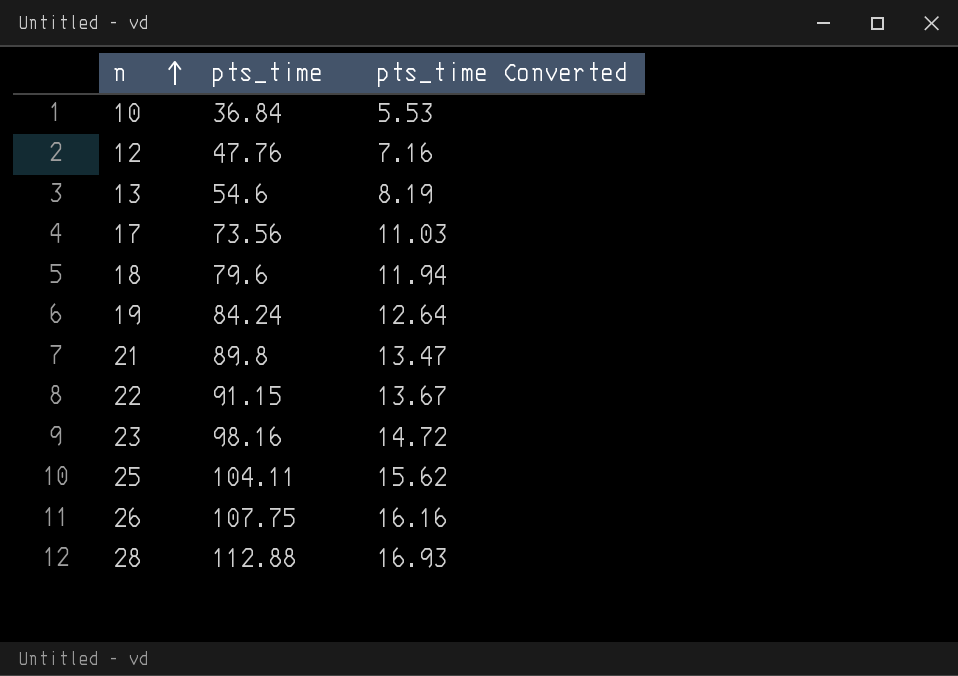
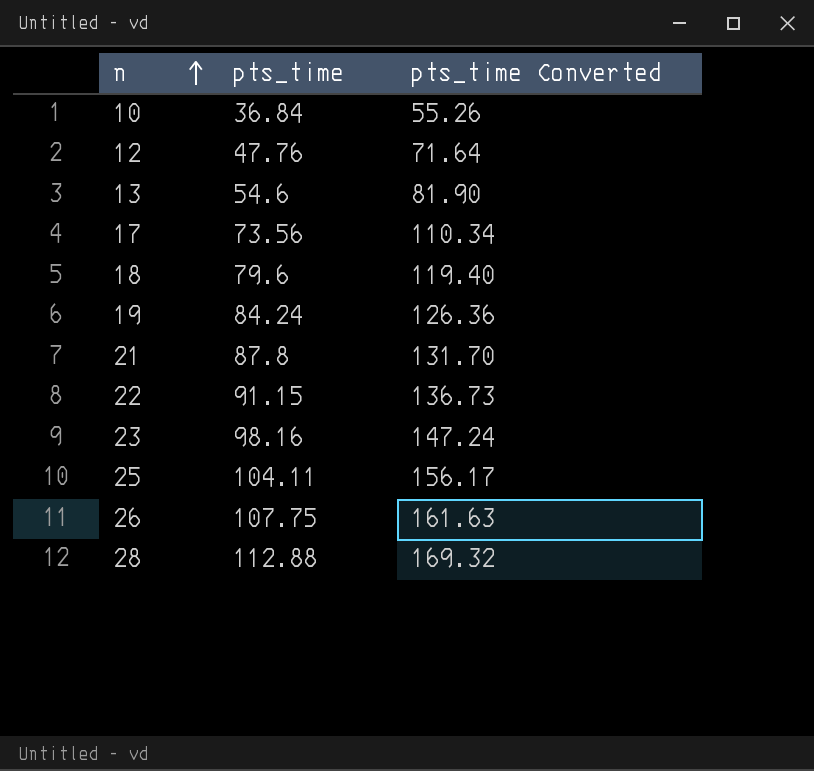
column pts_time Converted | formula: [pts_time] * 0.15 -> [pts_time] * 1.5
21 | pts_time: 89.8 -> 87.8

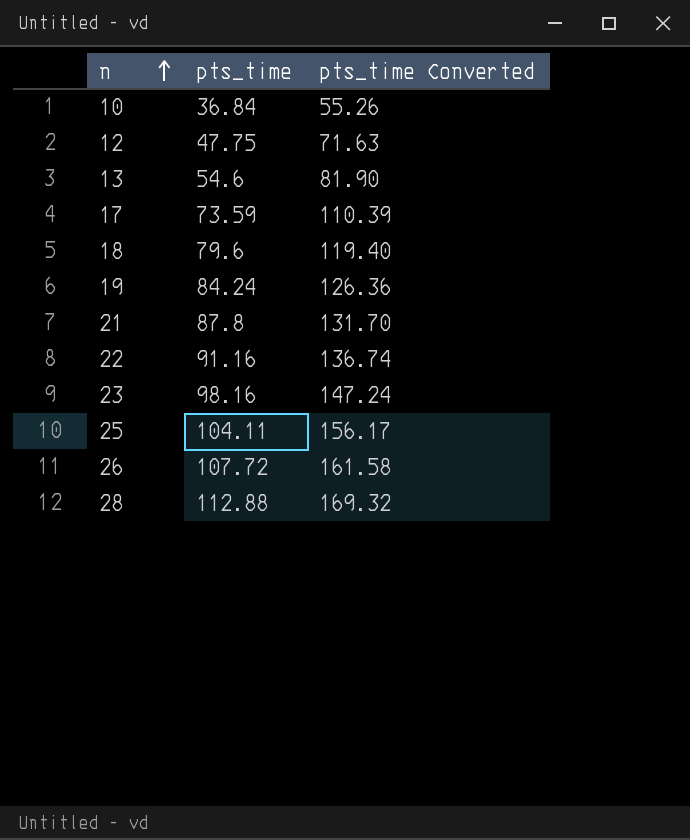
12 | pts_time: 47.76 -> 47.75
12 | pts_time Converted: 71.64 -> 71.63
17 | pts_time: 73.56 -> 73.59
17 | pts_time Converted: 110.34 -> 110.39
22 | pts_time: 91.15 -> 91.16
22 | pts_time Converted: 136.73 -> 136.74
26 | pts_time: 107.75 -> 107.72
26 | pts_time Converted: 161.63 -> 161.58

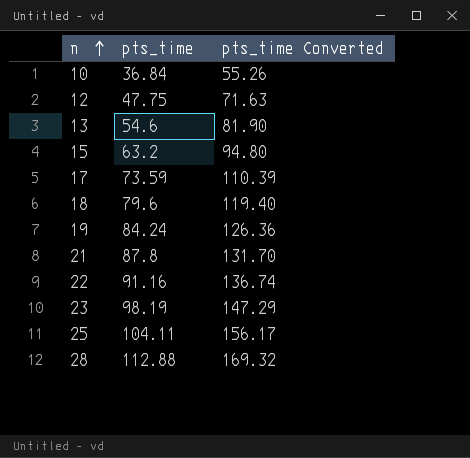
row 26: 107.72 | 161.58 -> none
row 15: none -> 63.2 | 94.80
23 | pts_time: 98.16 -> 98.19
23 | pts_time Converted: 147.24 -> 147.29

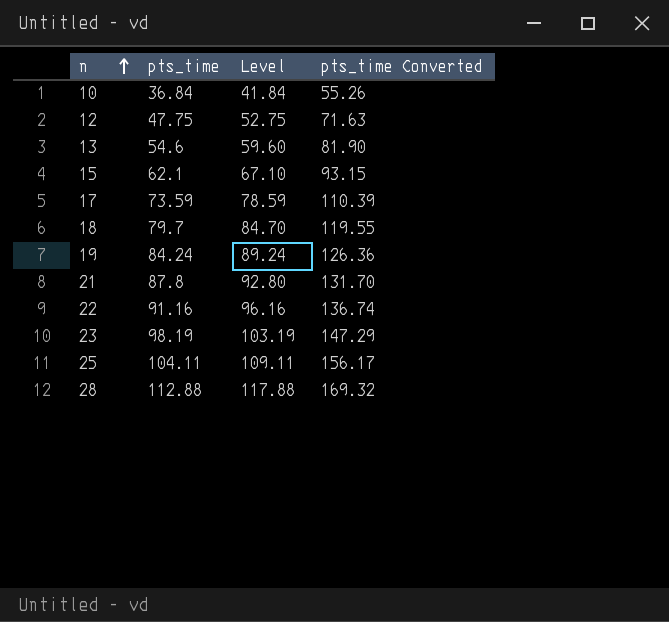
column Level | formula: none -> [pts_time] + 5
15 | pts_time: 63.2 -> 62.1
15 | pts_time Converted: 94.80 -> 93.15
18 | pts_time: 79.6 -> 79.7
18 | pts_time Converted: 119.40 -> 119.55

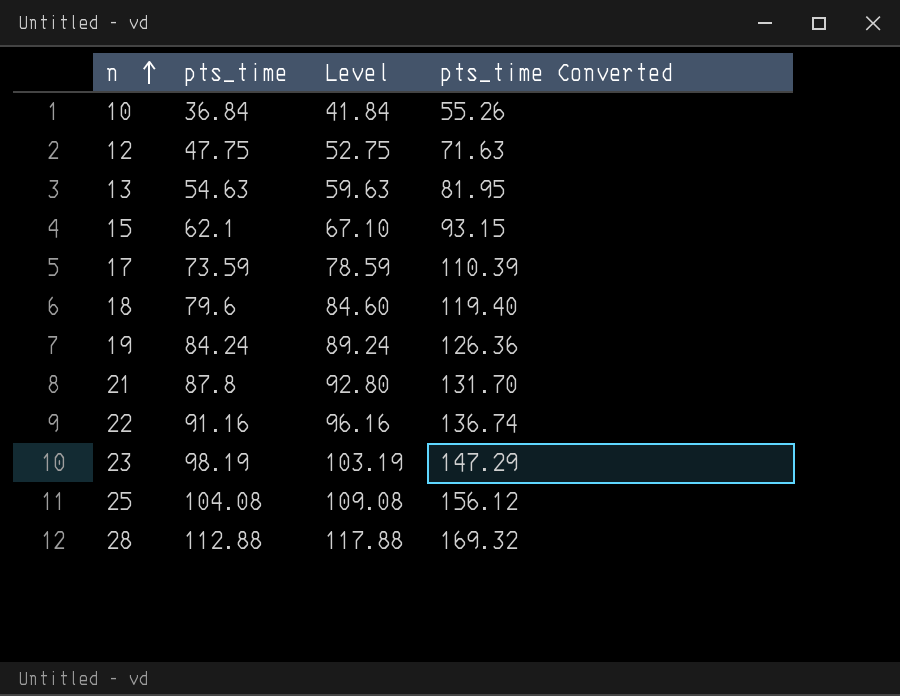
13 | pts_time: 54.6 -> 54.63
13 | Level: 59.60 -> 59.63
13 | pts_time Converted: 81.90 -> 81.95
18 | pts_time: 79.7 -> 79.6
18 | Level: 84.70 -> 84.60
18 | pts_time Converted: 119.55 -> 119.40
25 | pts_time: 104.11 -> 104.08
25 | Level: 109.11 -> 109.08
25 | pts_time Converted: 156.17 -> 156.12

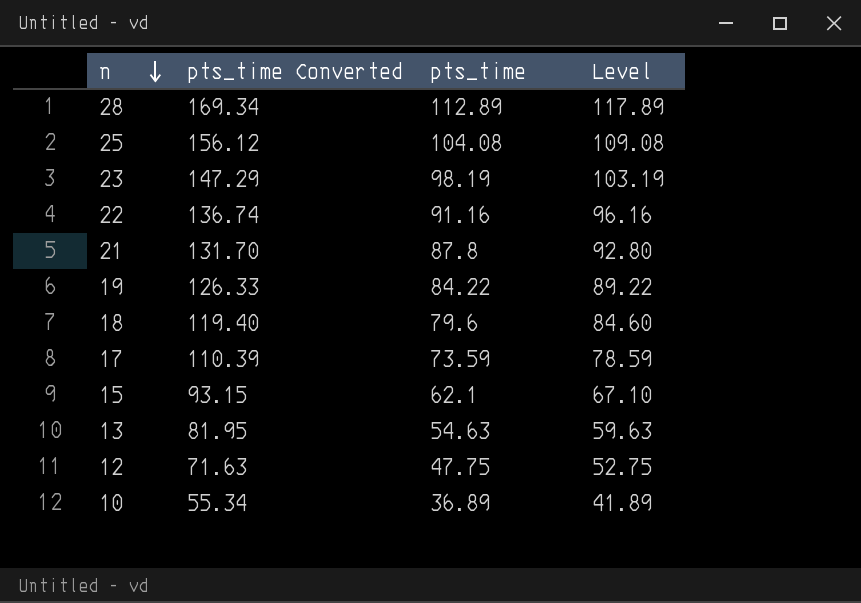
row order: n ascending -> n descending
column pts_time Converted | position: 4 -> 2
28 | pts_time Converted: 169.32 -> 169.34
28 | pts_time: 112.88 -> 112.89
28 | Level: 117.88 -> 117.89
19 | pts_time Converted: 126.36 -> 126.33
19 | pts_time: 84.24 -> 84.22
19 | Level: 89.24 -> 89.22
10 | pts_time Converted: 55.26 -> 55.34
10 | pts_time: 36.84 -> 36.89
10 | Level: 41.84 -> 41.89

